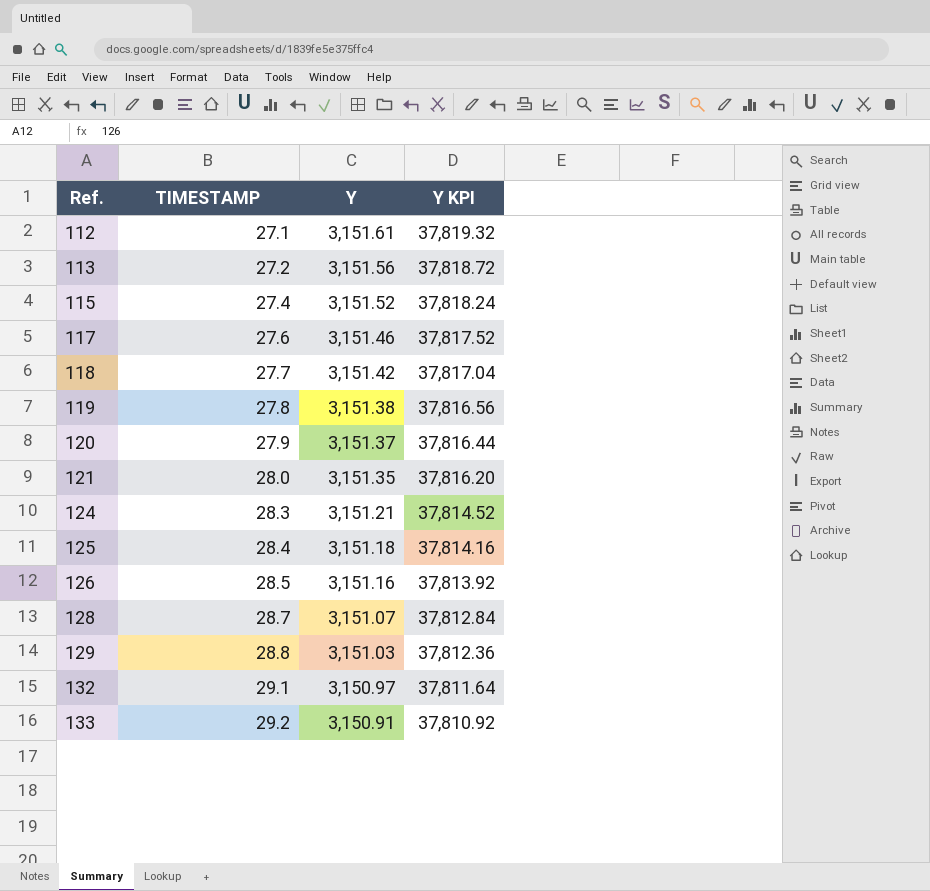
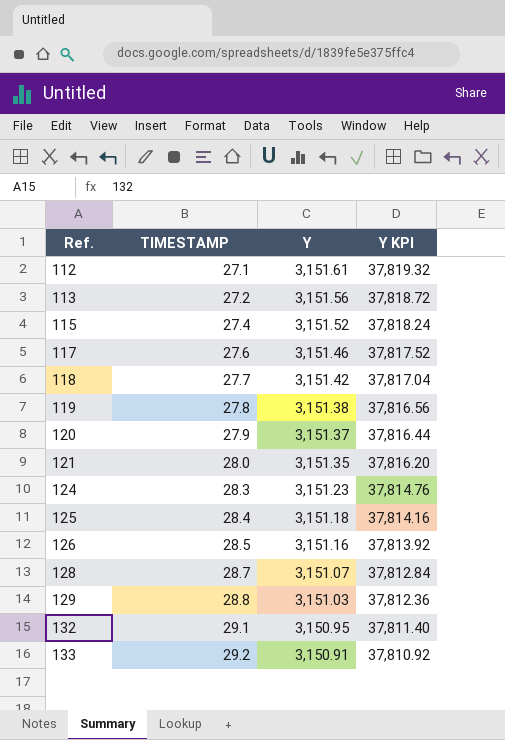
124 | Y: 3,151.21 -> 3,151.23
124 | Y KPI: 37,814.52 -> 37,814.76
132 | Y: 3,150.97 -> 3,150.95
132 | Y KPI: 37,811.64 -> 37,811.40

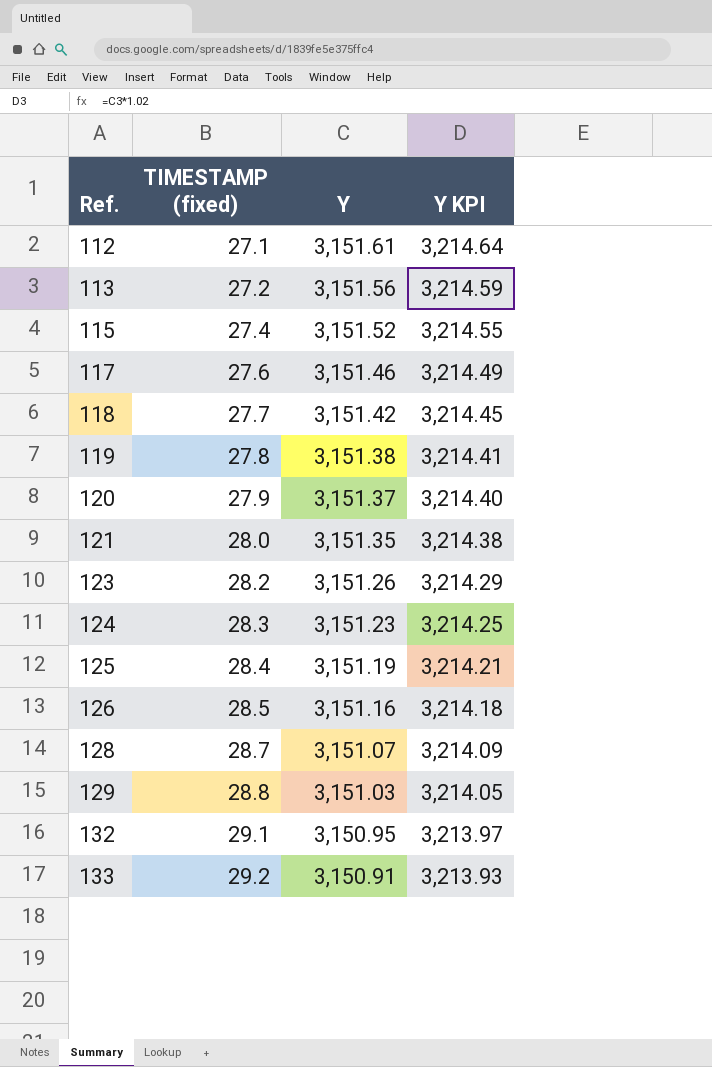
column name: TIMESTAMP -> TIMESTAMP (fixed)
column Y KPI | formula: [Y] * 12 -> [Y] * 1.02
row 123: none -> 28.2 | 3,151.26 | 3,214.29
125 | Y: 3,151.18 -> 3,151.19

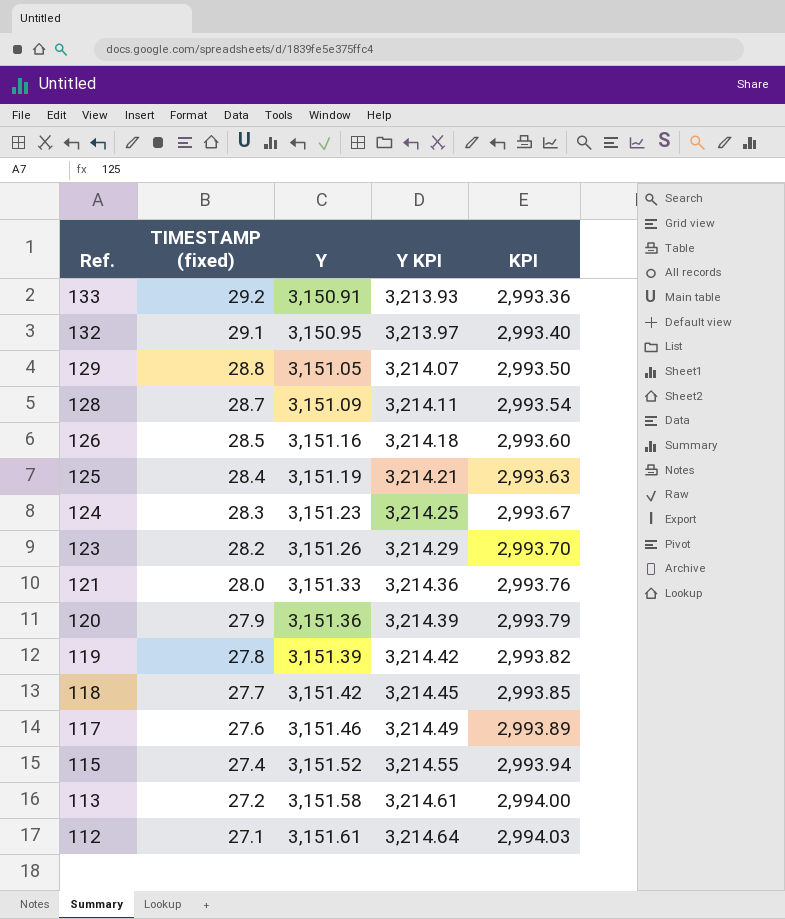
row order: Ref. ascending -> Ref. descending
column KPI | formula: none -> [Y] * 0.95
129 | Y: 3,151.03 -> 3,151.05
129 | Y KPI: 3,214.05 -> 3,214.07
128 | Y: 3,151.07 -> 3,151.09
128 | Y KPI: 3,214.09 -> 3,214.11
121 | Y: 3,151.35 -> 3,151.33
121 | Y KPI: 3,214.38 -> 3,214.36
120 | Y: 3,151.37 -> 3,151.36
120 | Y KPI: 3,214.40 -> 3,214.39
119 | Y: 3,151.38 -> 3,151.39
119 | Y KPI: 3,214.41 -> 3,214.42
113 | Y: 3,151.56 -> 3,151.58
113 | Y KPI: 3,214.59 -> 3,214.61

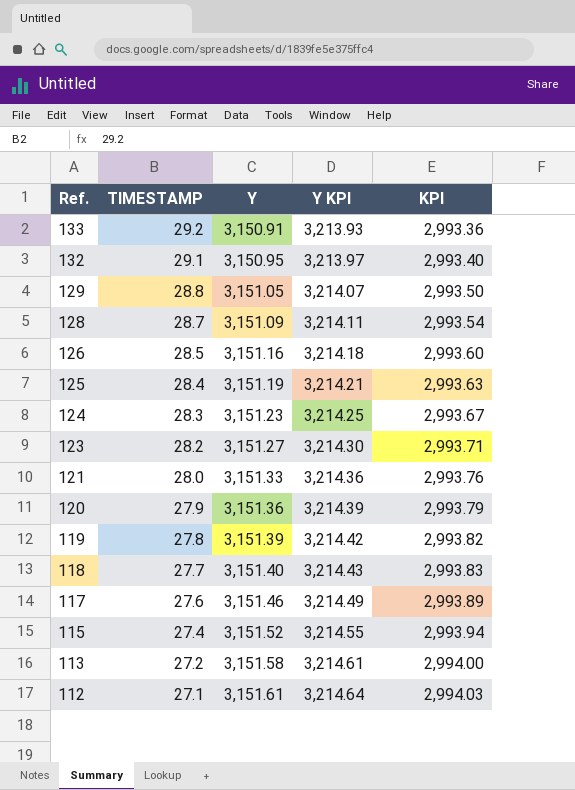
column name: TIMESTAMP (fixed) -> TIMESTAMP
123 | Y: 3,151.26 -> 3,151.27
123 | Y KPI: 3,214.29 -> 3,214.30
123 | KPI: 2,993.70 -> 2,993.71
118 | Y: 3,151.42 -> 3,151.40
118 | Y KPI: 3,214.45 -> 3,214.43
118 | KPI: 2,993.85 -> 2,993.83

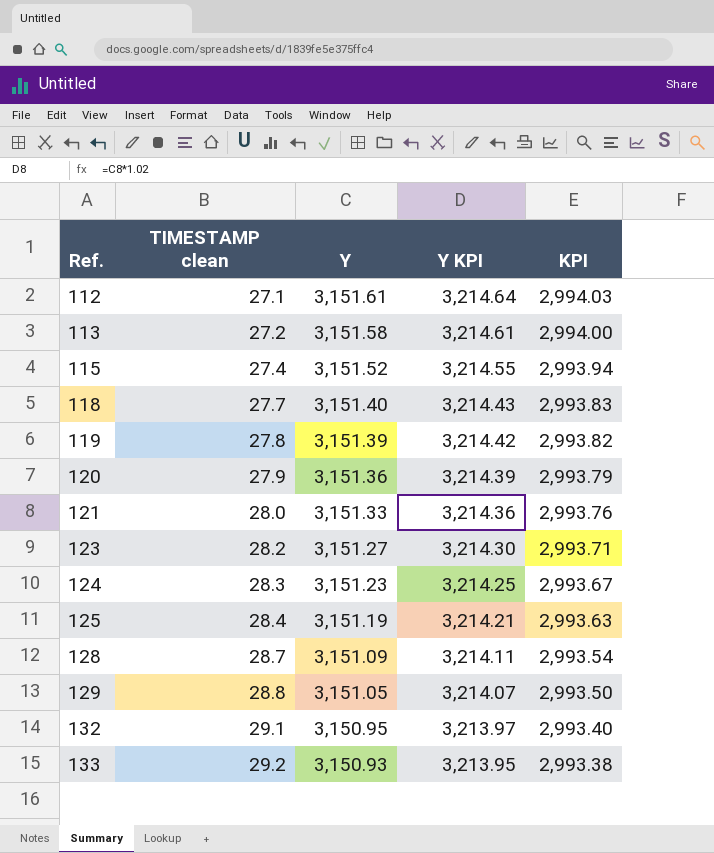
row order: Ref. descending -> Ref. ascending
column name: TIMESTAMP -> TIMESTAMP clean
row 126: 28.5 | 3,151.16 | 3,214.18 | 2,993.60 -> none
row 117: 27.6 | 3,151.46 | 3,214.49 | 2,993.89 -> none
133 | Y: 3,150.91 -> 3,150.93
133 | Y KPI: 3,213.93 -> 3,213.95
133 | KPI: 2,993.36 -> 2,993.38

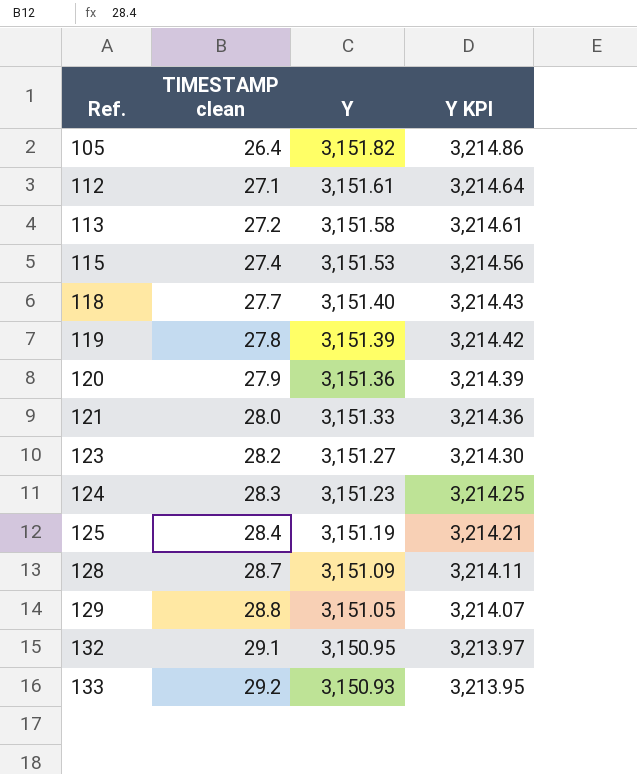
column KPI | formula: [Y] * 0.95 -> none
row 105: none -> 26.4 | 3,151.82 | 3,214.86
115 | Y: 3,151.52 -> 3,151.53
115 | Y KPI: 3,214.55 -> 3,214.56

